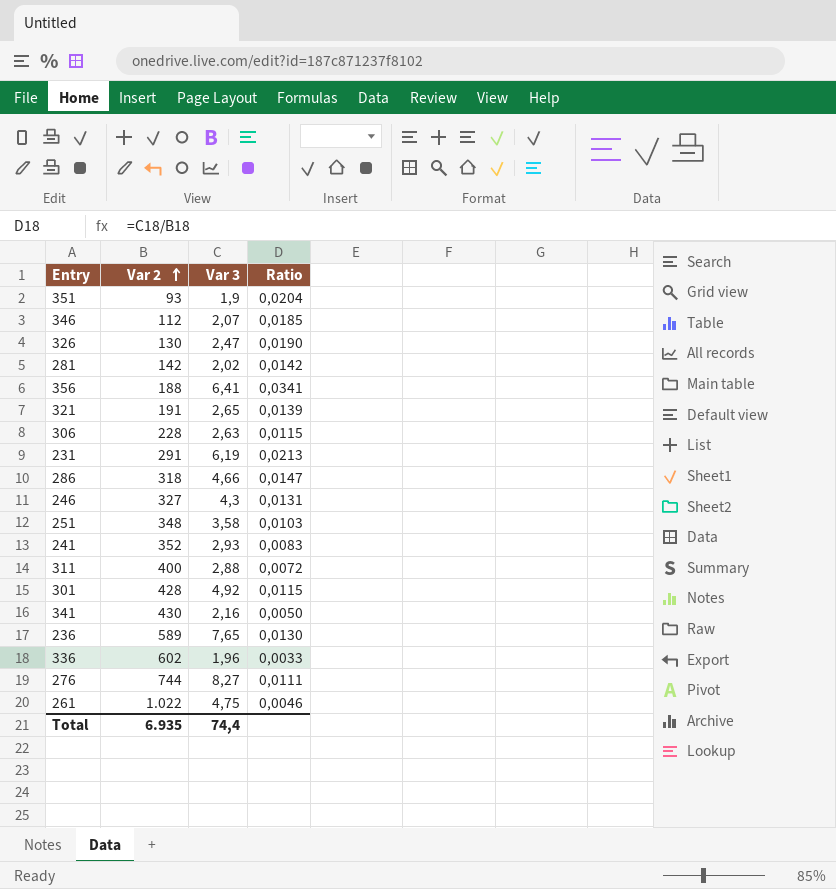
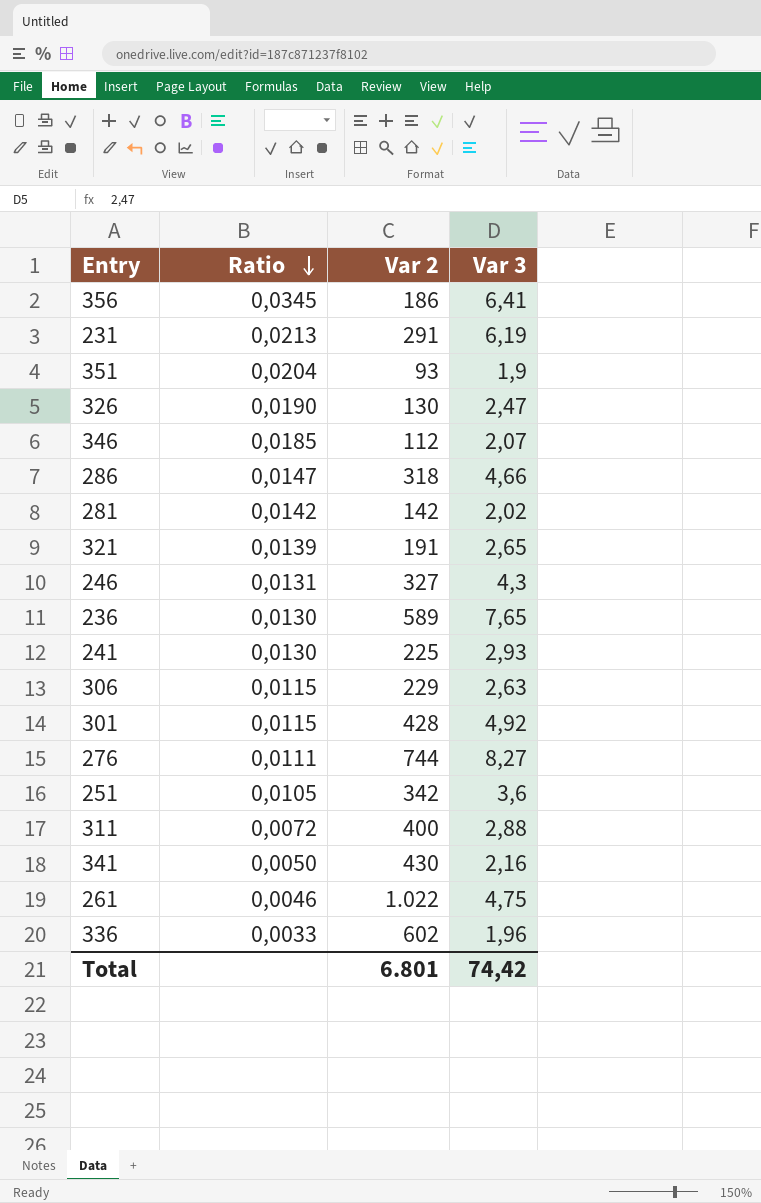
row order: Var 2 ascending -> Ratio descending
column Ratio | position: 4 -> 2
356 | Ratio: 0,0341 -> 0,0345
356 | Var 2: 188 -> 186
241 | Ratio: 0,0083 -> 0,0130
241 | Var 2: 352 -> 225
306 | Var 2: 228 -> 229
251 | Ratio: 0,0103 -> 0,0105
251 | Var 2: 348 -> 342
251 | Var 3: 3,58 -> 3,6
Total | Var 2: 6.935 -> 6.801
Total | Var 3: 74,4 -> 74,42

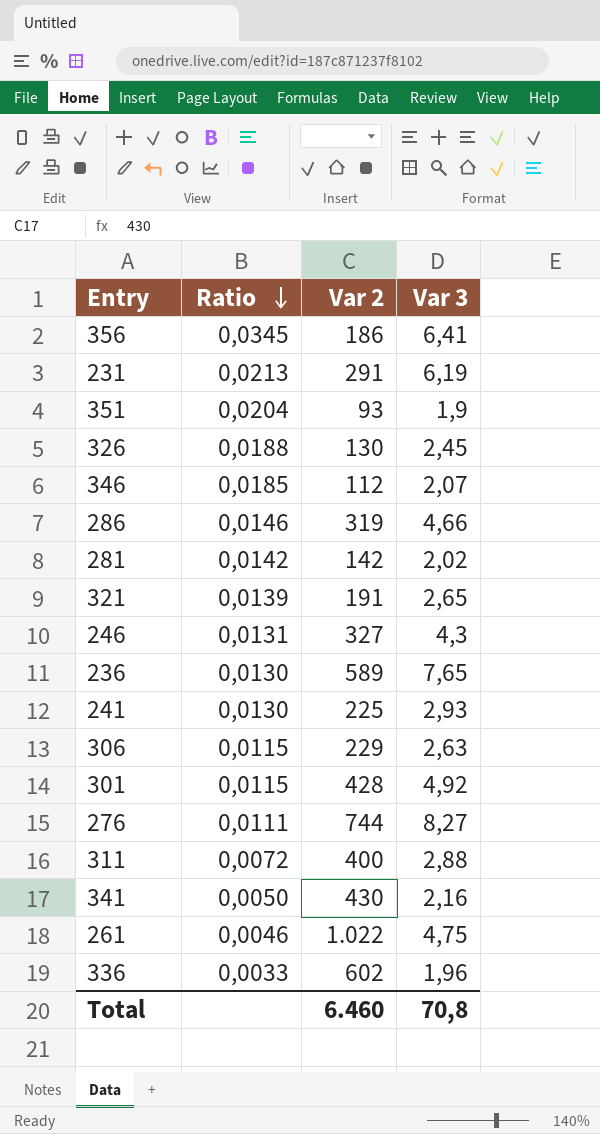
row 251: 0,0105 | 342 | 3,6 -> none
326 | Ratio: 0,0190 -> 0,0188
326 | Var 3: 2,47 -> 2,45
286 | Ratio: 0,0147 -> 0,0146
286 | Var 2: 318 -> 319
Total | Var 2: 6.801 -> 6.460
Total | Var 3: 74,42 -> 70,8

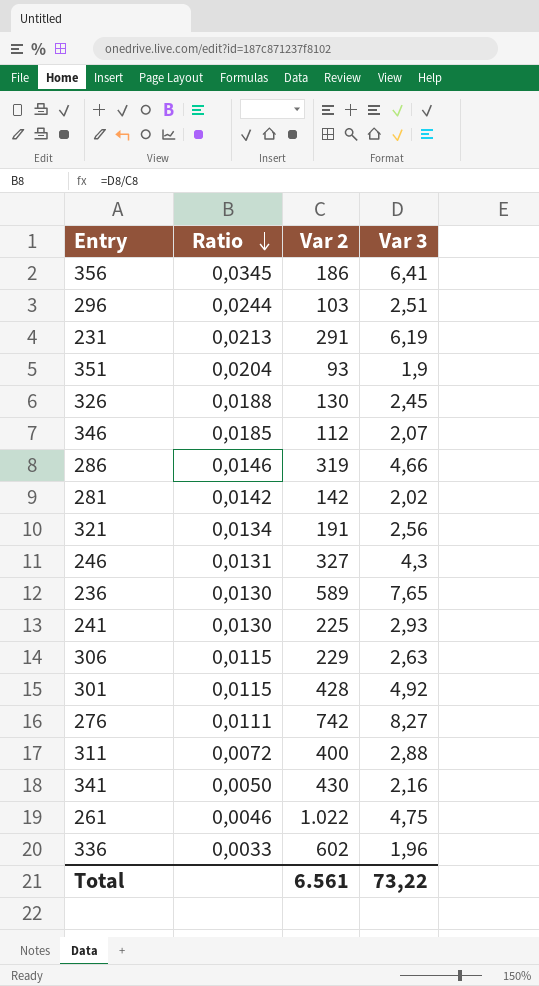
row 296: none -> 0,0244 | 103 | 2,51
321 | Ratio: 0,0139 -> 0,0134
321 | Var 3: 2,65 -> 2,56
276 | Var 2: 744 -> 742
Total | Var 2: 6.460 -> 6.561
Total | Var 3: 70,8 -> 73,22

